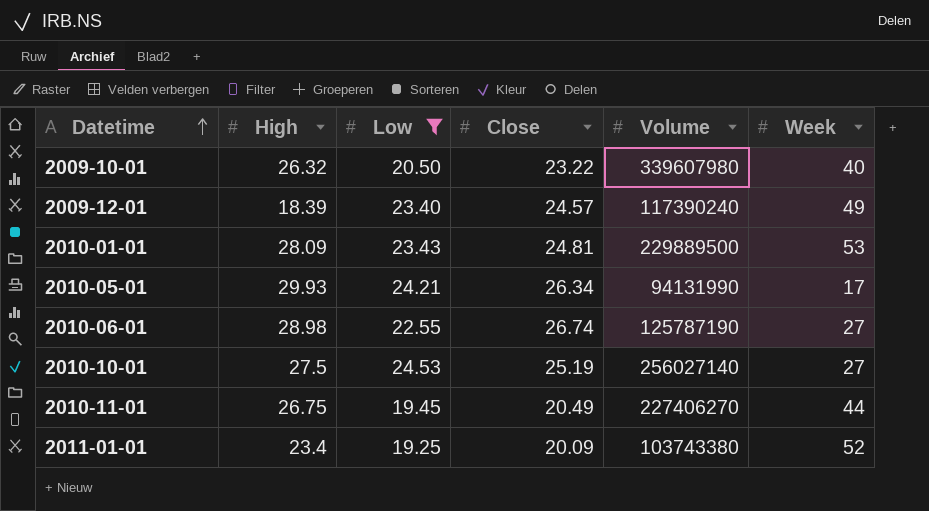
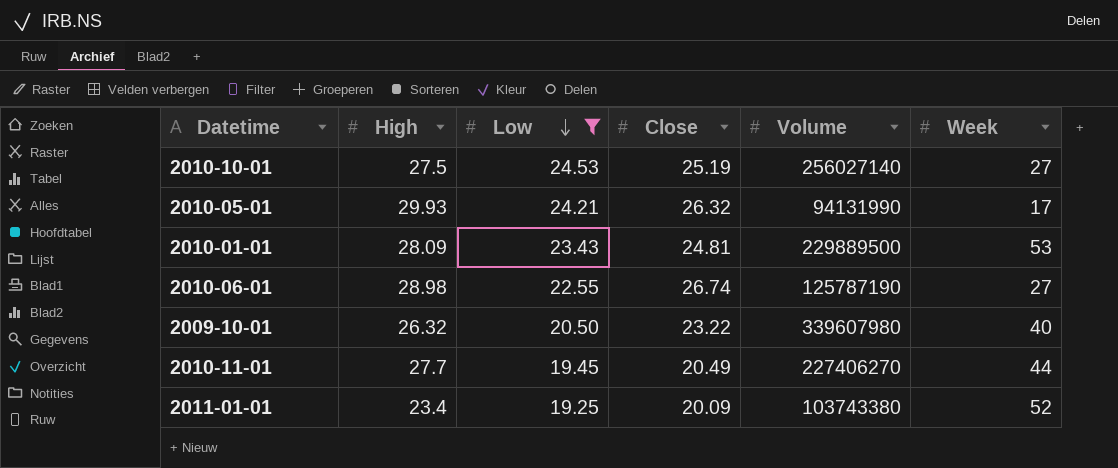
row order: Datetime ascending -> Low descending
row 2009-12-01: 18.39 | 23.40 | 24.57 | 117390240 | 49 -> none
2010-05-01 | Close: 26.34 -> 26.32
2010-11-01 | High: 26.75 -> 27.7

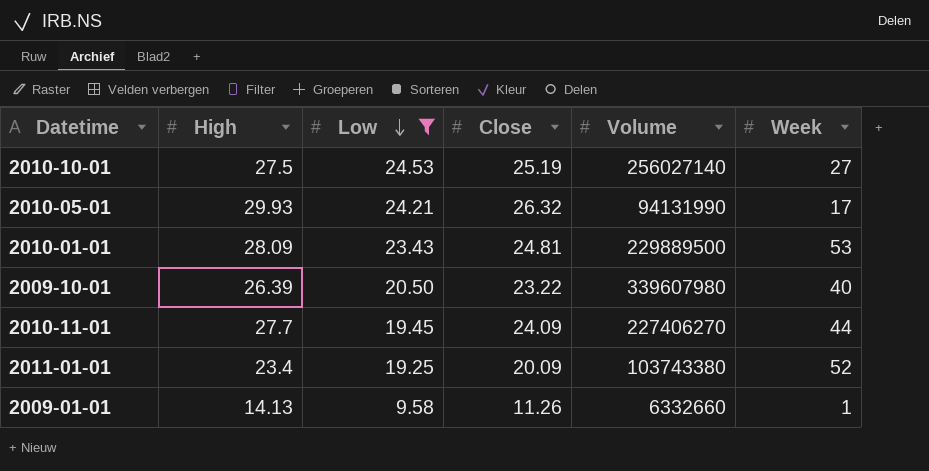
row 2010-06-01: 28.98 | 22.55 | 26.74 | 125787190 | 27 -> none
2009-10-01 | High: 26.32 -> 26.39
2010-11-01 | Close: 20.49 -> 24.09
row 2009-01-01: none -> 14.13 | 9.58 | 11.26 | 6332660 | 1

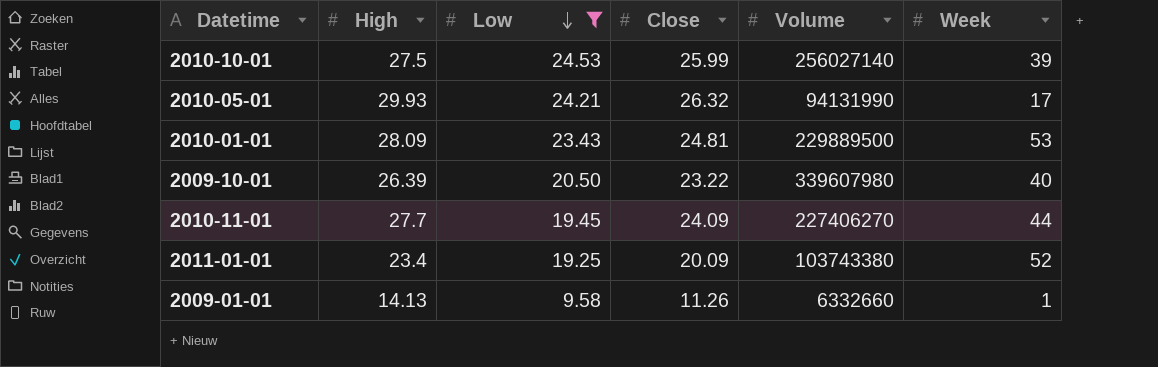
2010-10-01 | Close: 25.19 -> 25.99
2010-10-01 | Week: 27 -> 39

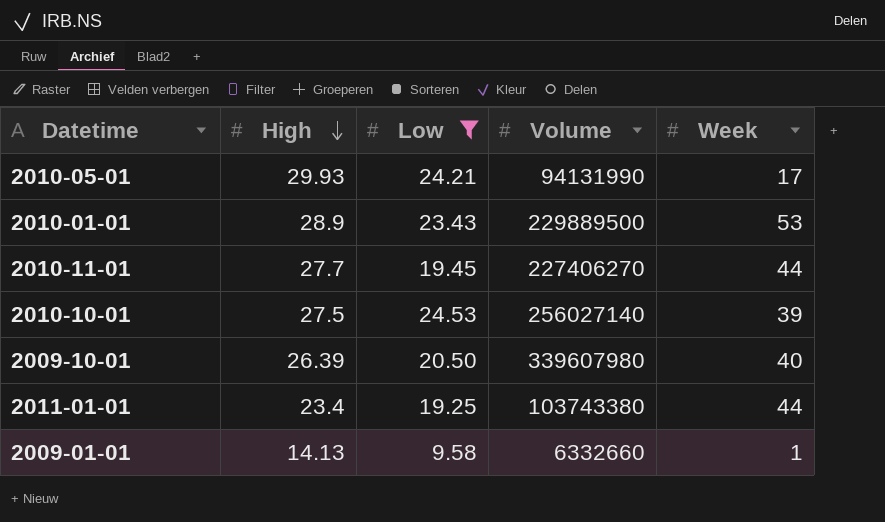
row order: Low descending -> High descending
column Close | position: 4 -> none
2010-01-01 | High: 28.09 -> 28.9
2011-01-01 | Week: 52 -> 44

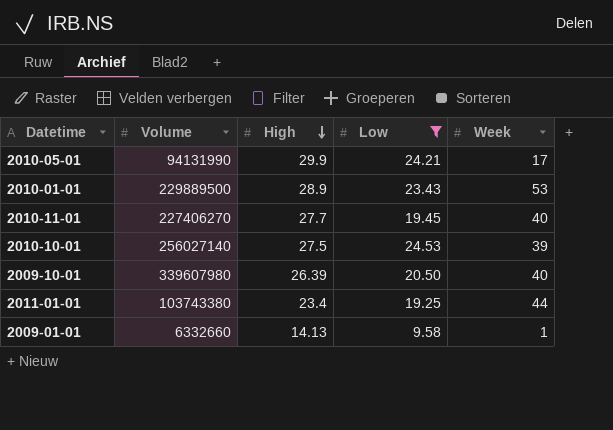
column Volume | position: 4 -> 2
2010-05-01 | High: 29.93 -> 29.9
2010-11-01 | Week: 44 -> 40

